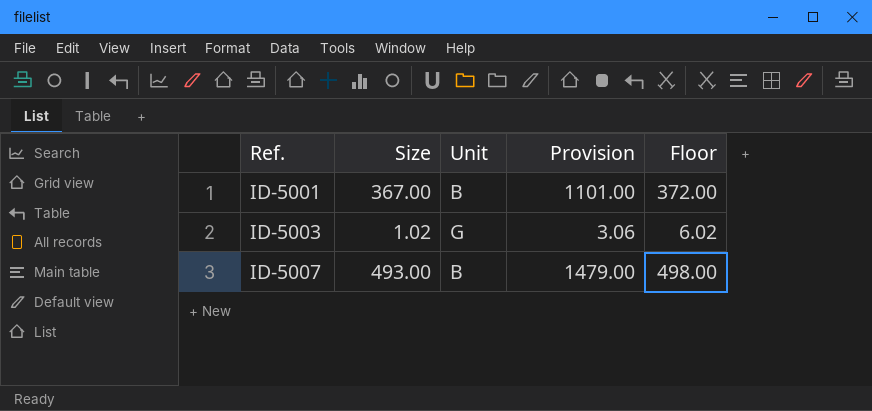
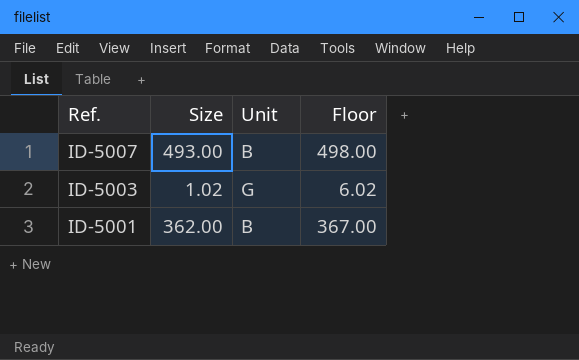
row order: Ref. ascending -> Ref. descending
column Provision | formula: [Size] * 3 -> none
ID-5001 | Size: 367.00 -> 362.00
ID-5001 | Floor: 372.00 -> 367.00

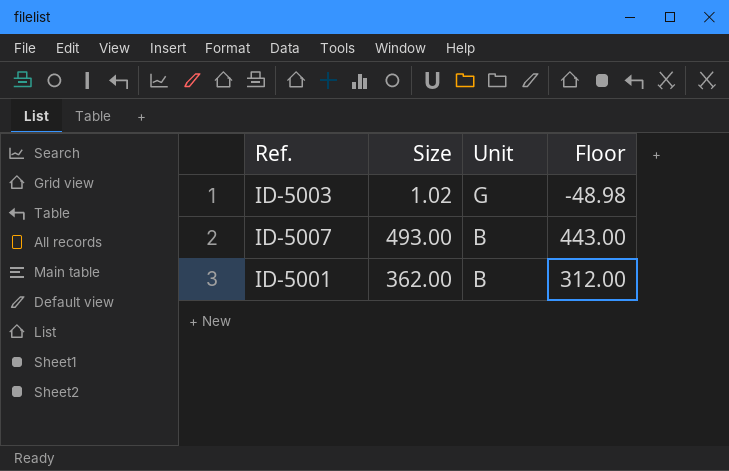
row order: Ref. descending -> Unit descending
column Floor | formula: [Size] + 5 -> [Size] - 50

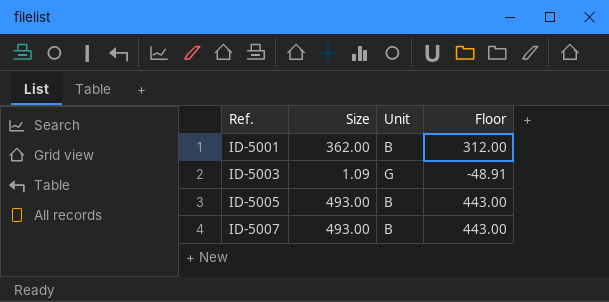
row order: Unit descending -> Ref. ascending
ID-5003 | Size: 1.02 -> 1.09
ID-5003 | Floor: -48.98 -> -48.91
row ID-5005: none -> 493.00 | B | 443.00

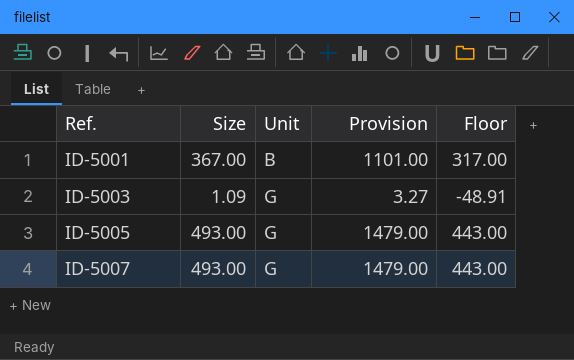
column Provision | formula: none -> [Size] * 3
ID-5001 | Size: 362.00 -> 367.00
ID-5001 | Floor: 312.00 -> 317.00
ID-5005 | Unit: B -> G
ID-5007 | Unit: B -> G

